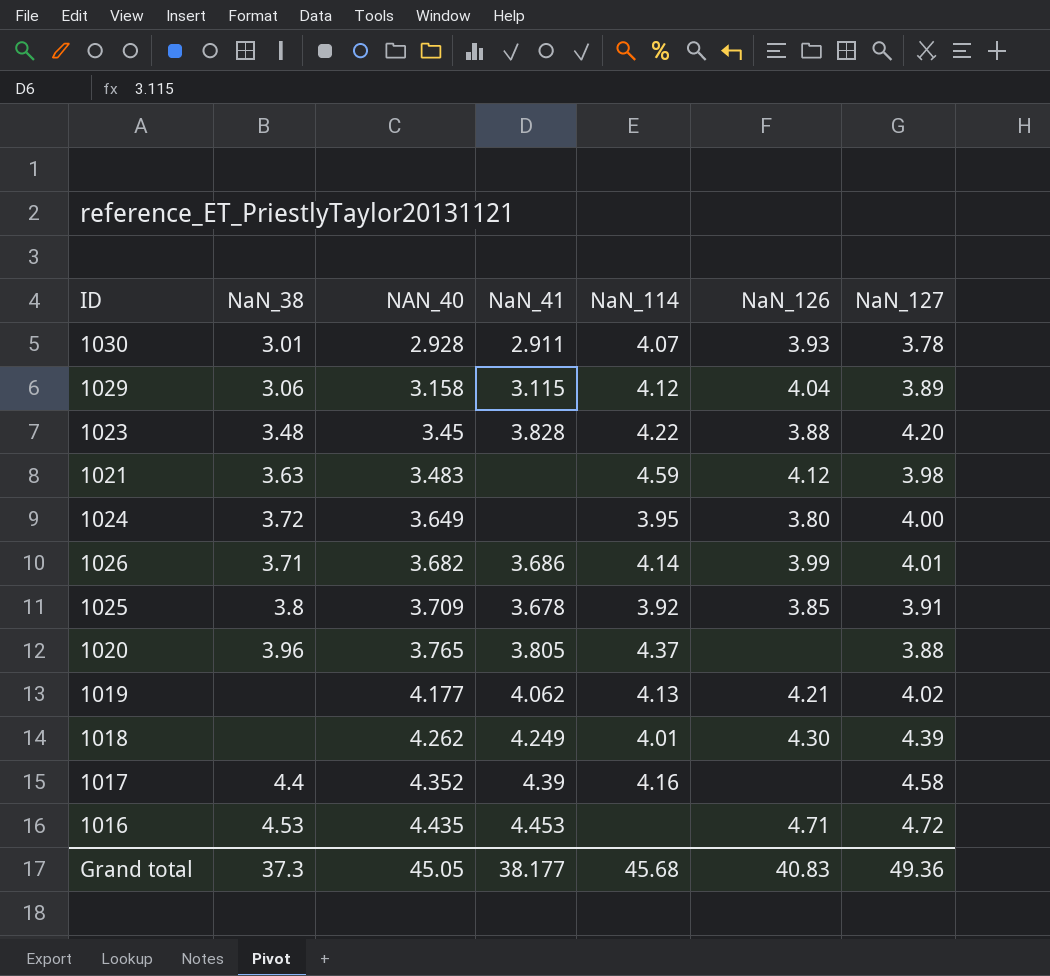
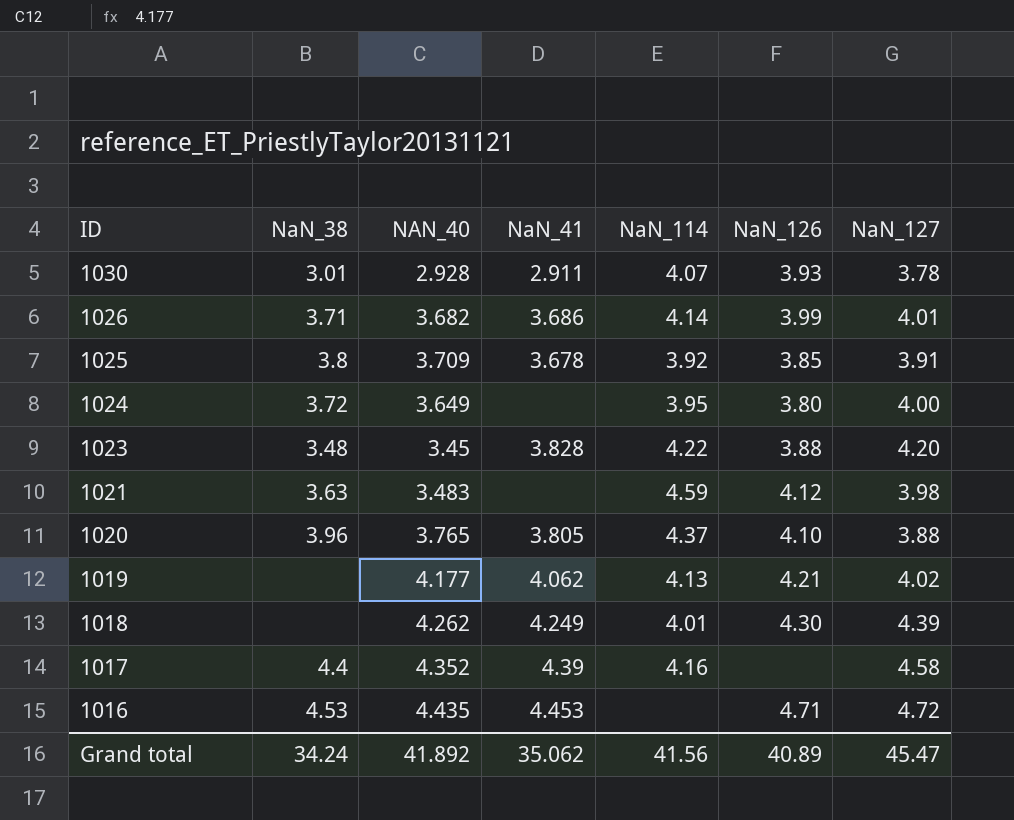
row order: NAN_40 ascending -> ID descending
row 1029: 3.06 | 3.158 | 3.115 | 4.12 | 4.04 | 3.89 -> none
1020 | NaN_126: none -> 4.10
Grand total | NaN_38: 37.3 -> 34.24
Grand total | NAN_40: 45.05 -> 41.892
Grand total | NaN_41: 38.177 -> 35.062
Grand total | NaN_114: 45.68 -> 41.56
Grand total | NaN_126: 40.83 -> 40.89
Grand total | NaN_127: 49.36 -> 45.47

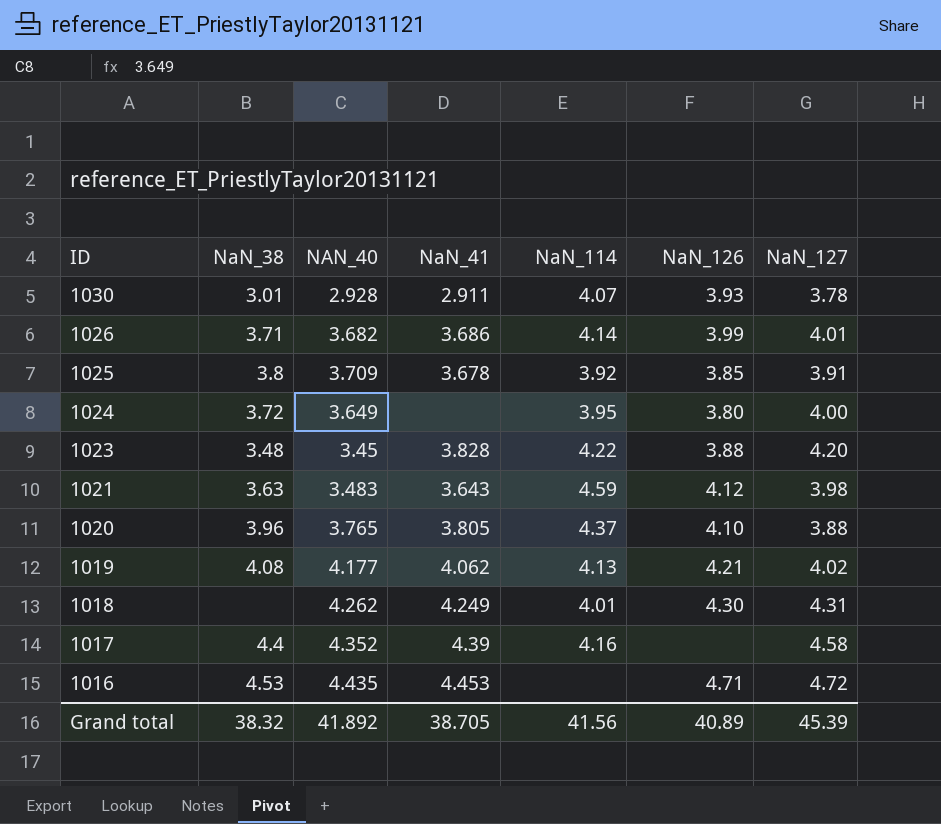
1021 | NaN_41: none -> 3.643
1019 | NaN_38: none -> 4.08
1018 | NaN_127: 4.39 -> 4.31
Grand total | NaN_38: 34.24 -> 38.32
Grand total | NaN_41: 35.062 -> 38.705
Grand total | NaN_127: 45.47 -> 45.39

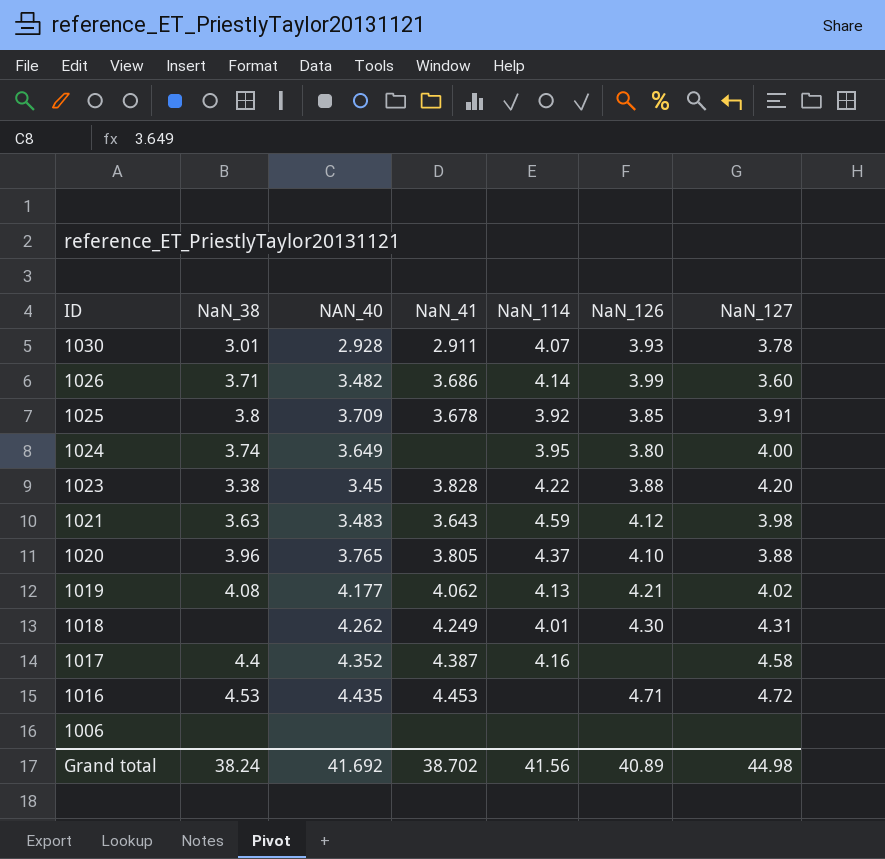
1026 | NAN_40: 3.682 -> 3.482
1026 | NaN_127: 4.01 -> 3.60
1024 | NaN_38: 3.72 -> 3.74
1023 | NaN_38: 3.48 -> 3.38
1017 | NaN_41: 4.39 -> 4.387
row 1006: none -> none | none | none | none | none | none
Grand total | NaN_38: 38.32 -> 38.24
Grand total | NAN_40: 41.892 -> 41.692
Grand total | NaN_41: 38.705 -> 38.702
Grand total | NaN_127: 45.39 -> 44.98

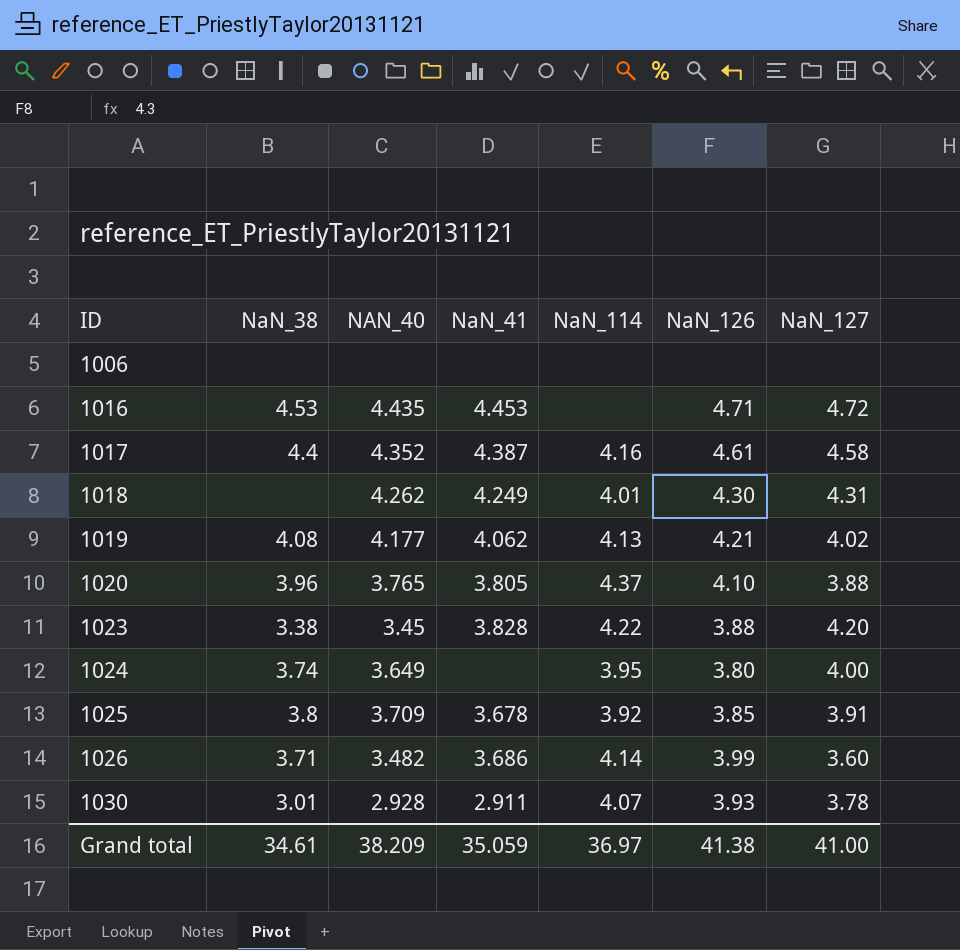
row order: ID descending -> ID ascending
row 1021: 3.63 | 3.483 | 3.643 | 4.59 | 4.12 | 3.98 -> none
1017 | NaN_126: none -> 4.61
Grand total | NaN_38: 38.24 -> 34.61
Grand total | NAN_40: 41.692 -> 38.209
Grand total | NaN_41: 38.702 -> 35.059
Grand total | NaN_114: 41.56 -> 36.97
Grand total | NaN_126: 40.89 -> 41.38
Grand total | NaN_127: 44.98 -> 41.00

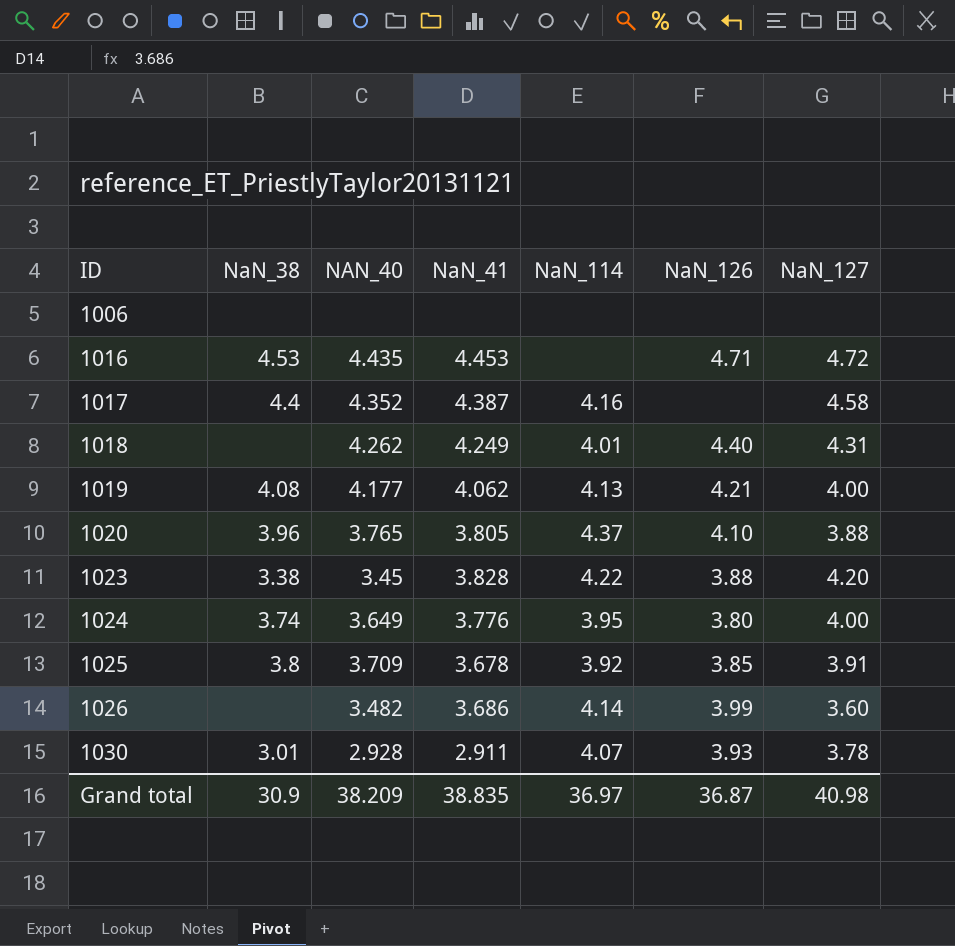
1017 | NaN_126: 4.61 -> none
1018 | NaN_126: 4.30 -> 4.40
1019 | NaN_127: 4.02 -> 4.00
1024 | NaN_41: none -> 3.776
1026 | NaN_38: 3.71 -> none
Grand total | NaN_38: 34.61 -> 30.9
Grand total | NaN_41: 35.059 -> 38.835
Grand total | NaN_126: 41.38 -> 36.87
Grand total | NaN_127: 41.00 -> 40.98

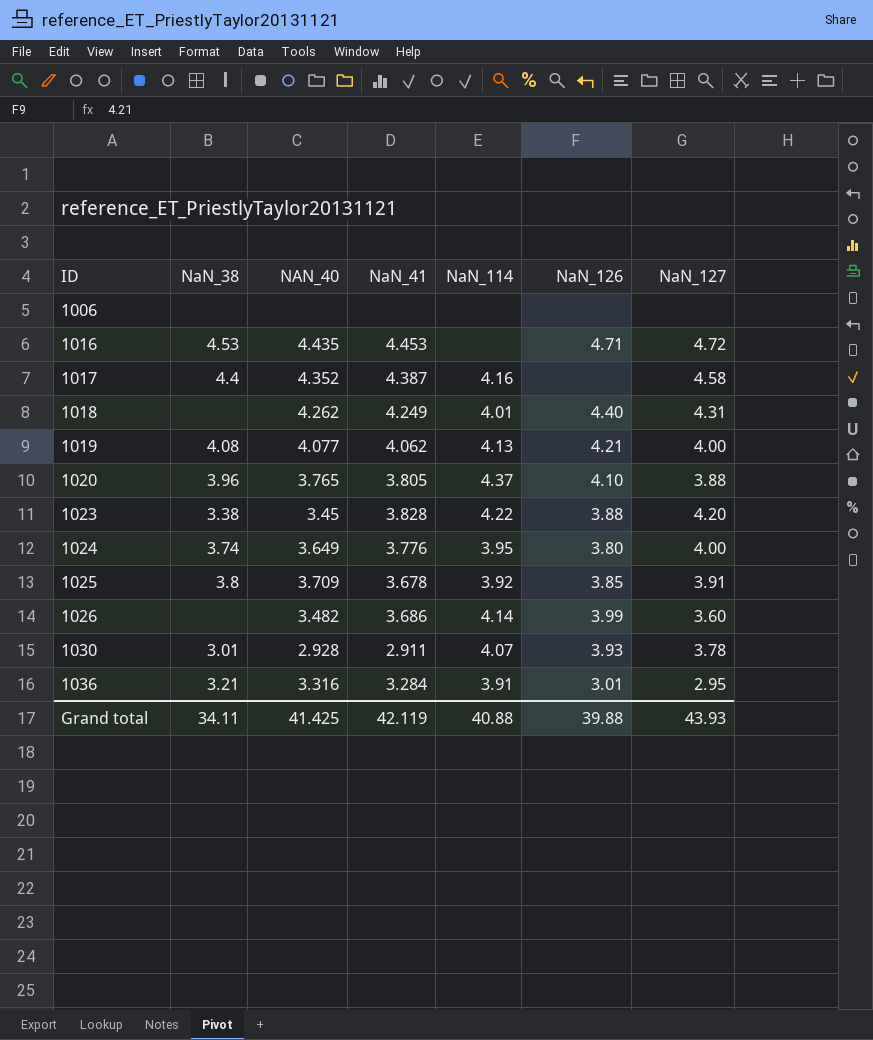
1019 | NAN_40: 4.177 -> 4.077
row 1036: none -> 3.21 | 3.316 | 3.284 | 3.91 | 3.01 | 2.95
Grand total | NaN_38: 30.9 -> 34.11
Grand total | NAN_40: 38.209 -> 41.425
Grand total | NaN_41: 38.835 -> 42.119
Grand total | NaN_114: 36.97 -> 40.88
Grand total | NaN_126: 36.87 -> 39.88
Grand total | NaN_127: 40.98 -> 43.93

